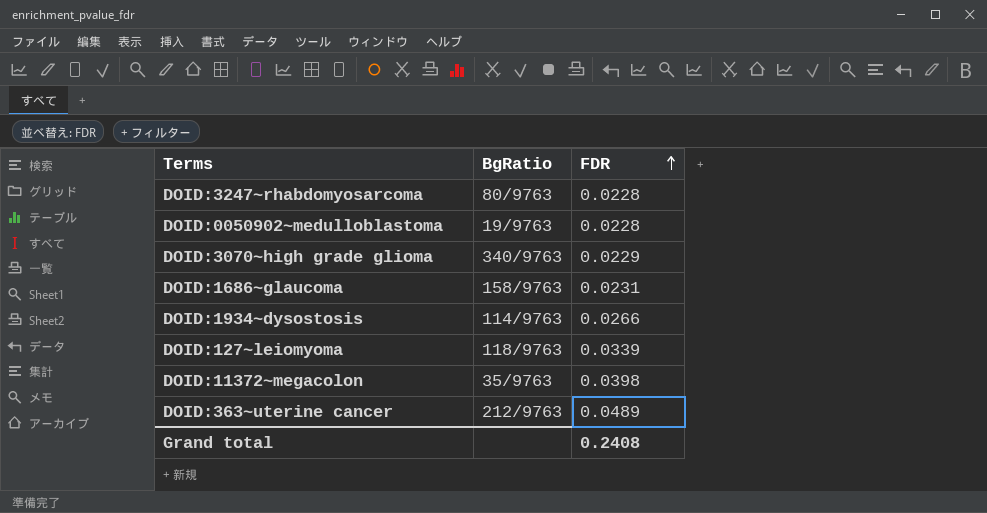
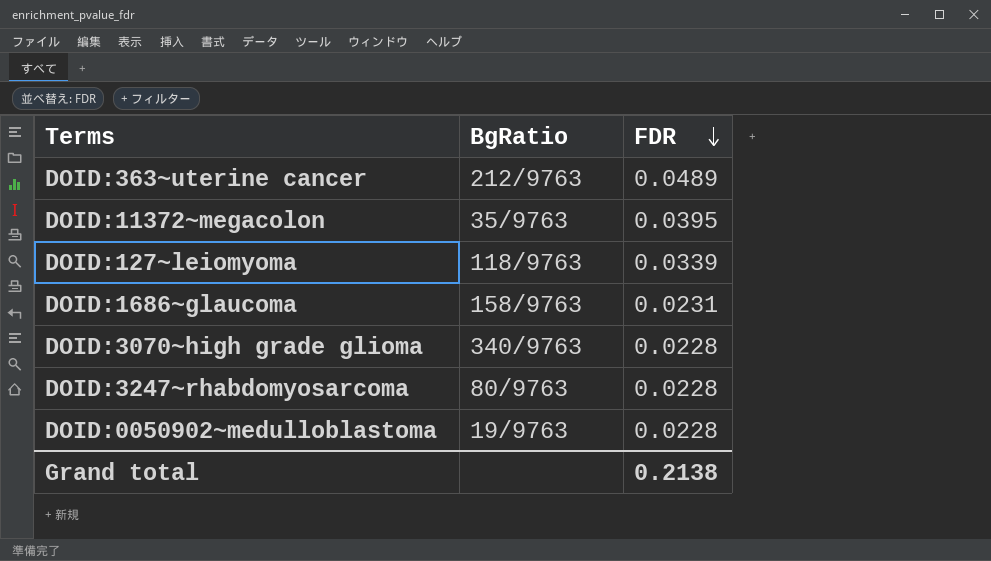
row order: FDR ascending -> FDR descending
row DOID:1934~dysostosis: 114/9763 | 0.0266 -> none
DOID:11372~megacolon | FDR: 0.0398 -> 0.0395
DOID:3070~high grade glioma | FDR: 0.0229 -> 0.0228
Grand total | FDR: 0.2408 -> 0.2138

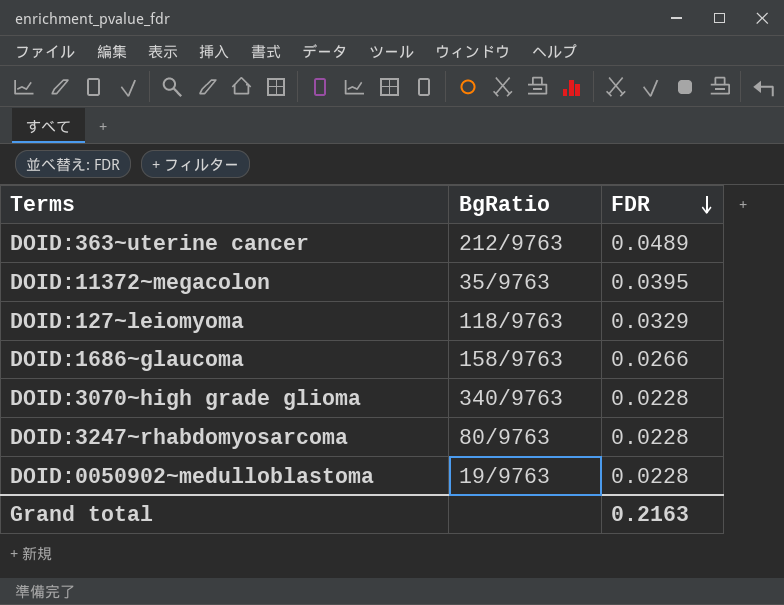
DOID:127~leiomyoma | FDR: 0.0339 -> 0.0329
DOID:1686~glaucoma | FDR: 0.0231 -> 0.0266
Grand total | FDR: 0.2138 -> 0.2163

